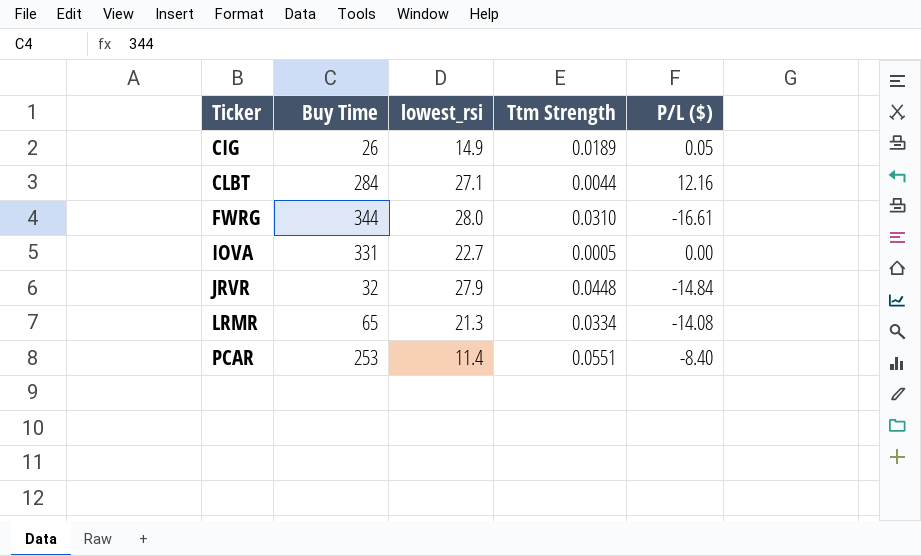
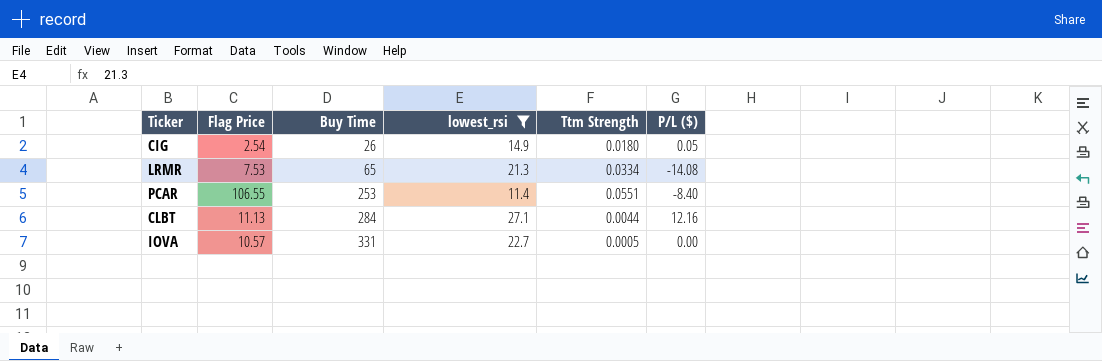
filter: none -> lowest_rsi <= 27.1
row order: Ticker ascending -> Buy Time ascending
column Flag Price | position: none -> 2
CIG | Ttm Strength: 0.0189 -> 0.0180

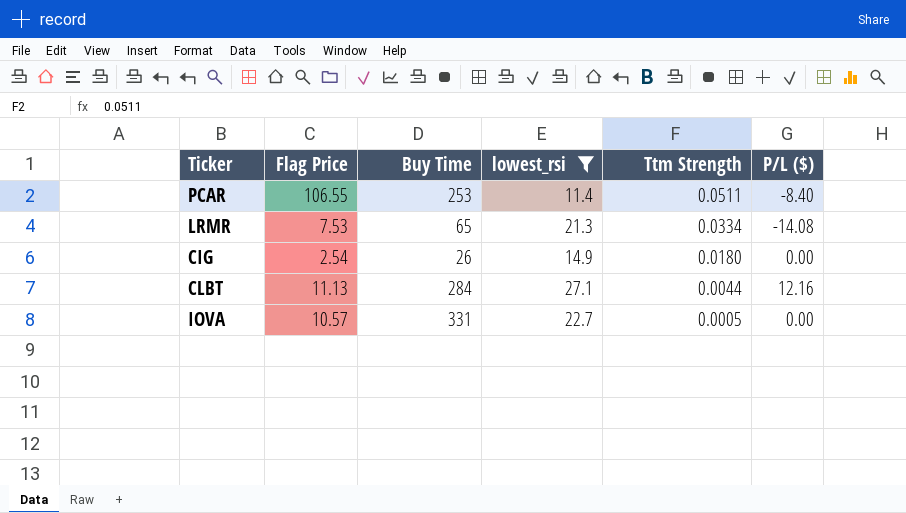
row order: Buy Time ascending -> Ttm Strength descending
PCAR | Ttm Strength: 0.0551 -> 0.0511
CIG | P/L ($): 0.05 -> 0.00

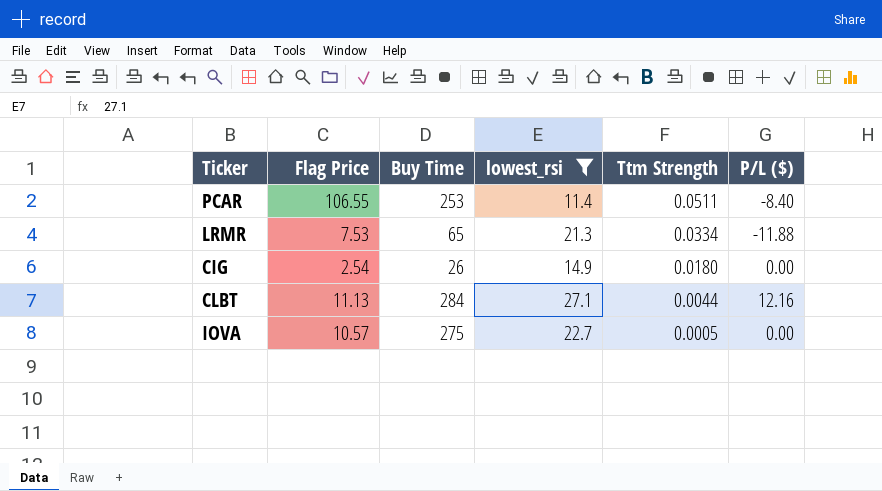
LRMR | P/L ($): -14.08 -> -11.88
IOVA | Buy Time: 331 -> 275

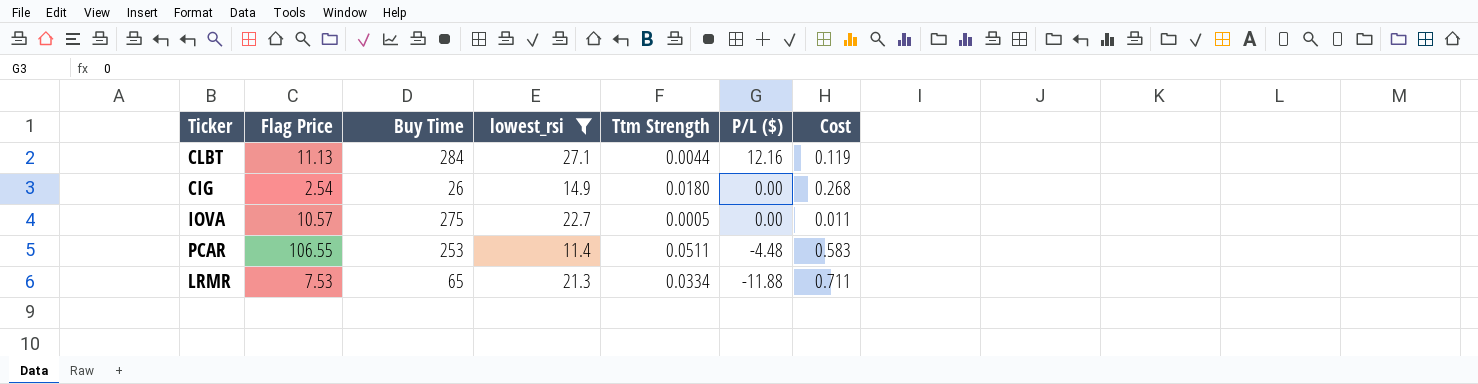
row order: Ttm Strength descending -> P/L ($) descending
column Cost | formula: none -> [lowest_rsi] * [Ttm Strength]
PCAR | P/L ($): -8.40 -> -4.48

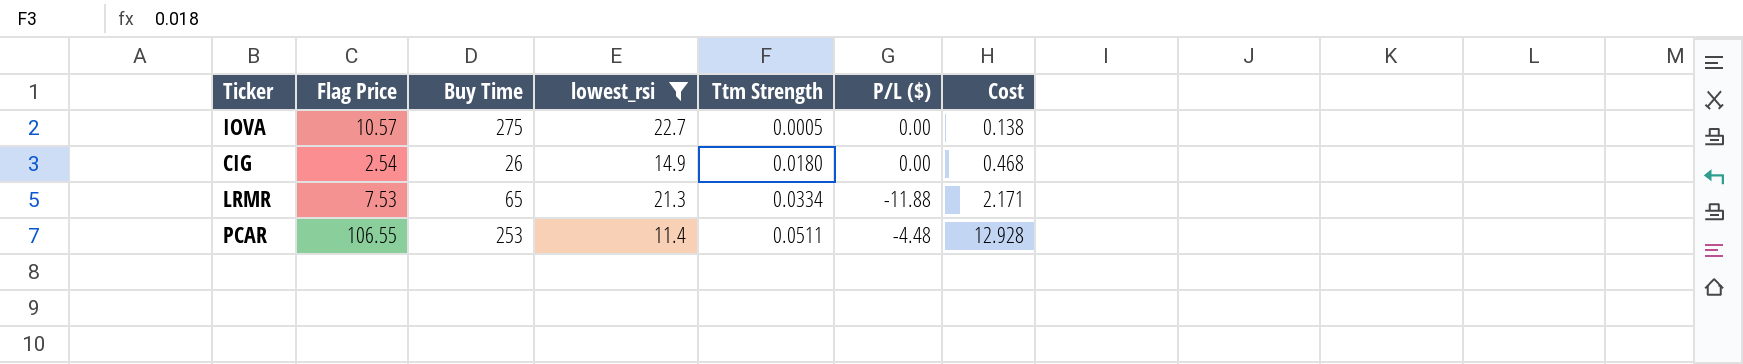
row order: P/L ($) descending -> Ttm Strength ascending
column Cost | formula: [lowest_rsi] * [Ttm Strength] -> [Buy Time] * [Ttm Strength]
row CLBT: 11.13 | 284 | 27.1 | 0.0044 | 12.16 | 0.119 -> none

